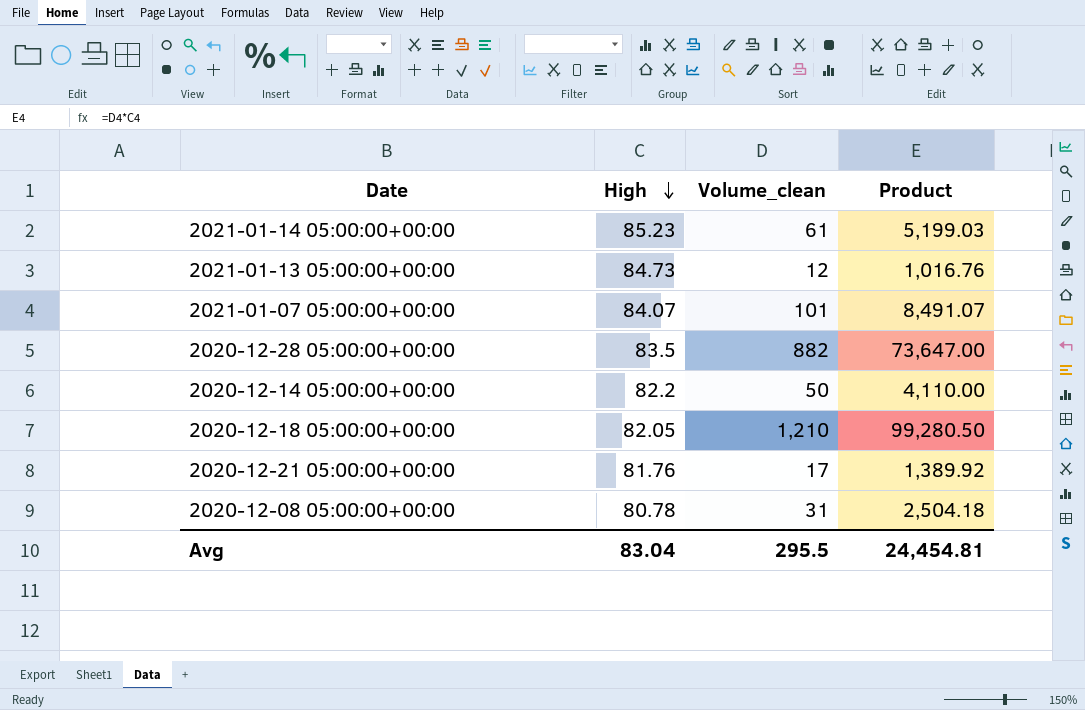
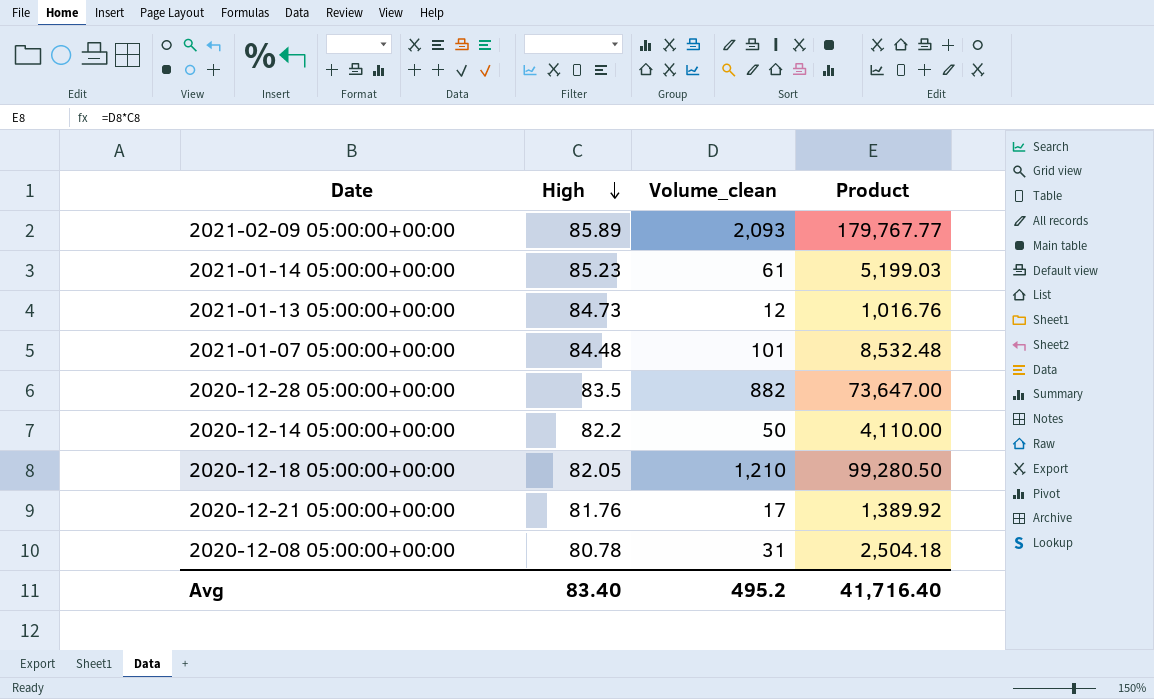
row 2021-02-09 05:00:00+00:00: none -> 85.89 | 2,093 | 179,767.77
2021-01-07 05:00:00+00:00 | High: 84.07 -> 84.48
2021-01-07 05:00:00+00:00 | Product: 8,491.07 -> 8,532.48
Avg | High: 83.04 -> 83.40
Avg | Volume_clean: 295.5 -> 495.2
Avg | Product: 24,454.81 -> 41,716.40

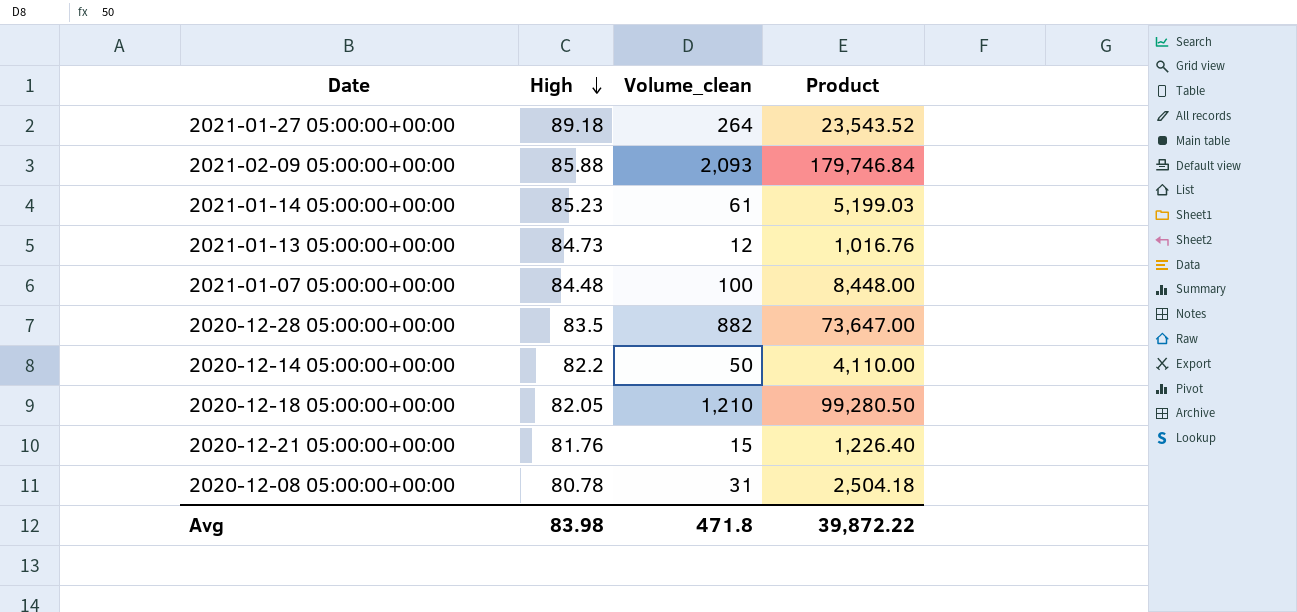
row 2021-01-27 05:00:00+00:00: none -> 89.18 | 264 | 23,543.52
2021-02-09 05:00:00+00:00 | High: 85.89 -> 85.88
2021-02-09 05:00:00+00:00 | Product: 179,767.77 -> 179,746.84
2021-01-07 05:00:00+00:00 | Volume_clean: 101 -> 100
2021-01-07 05:00:00+00:00 | Product: 8,532.48 -> 8,448.00
2020-12-21 05:00:00+00:00 | Volume_clean: 17 -> 15
2020-12-21 05:00:00+00:00 | Product: 1,389.92 -> 1,226.40
Avg | High: 83.40 -> 83.98
Avg | Volume_clean: 495.2 -> 471.8
Avg | Product: 41,716.40 -> 39,872.22

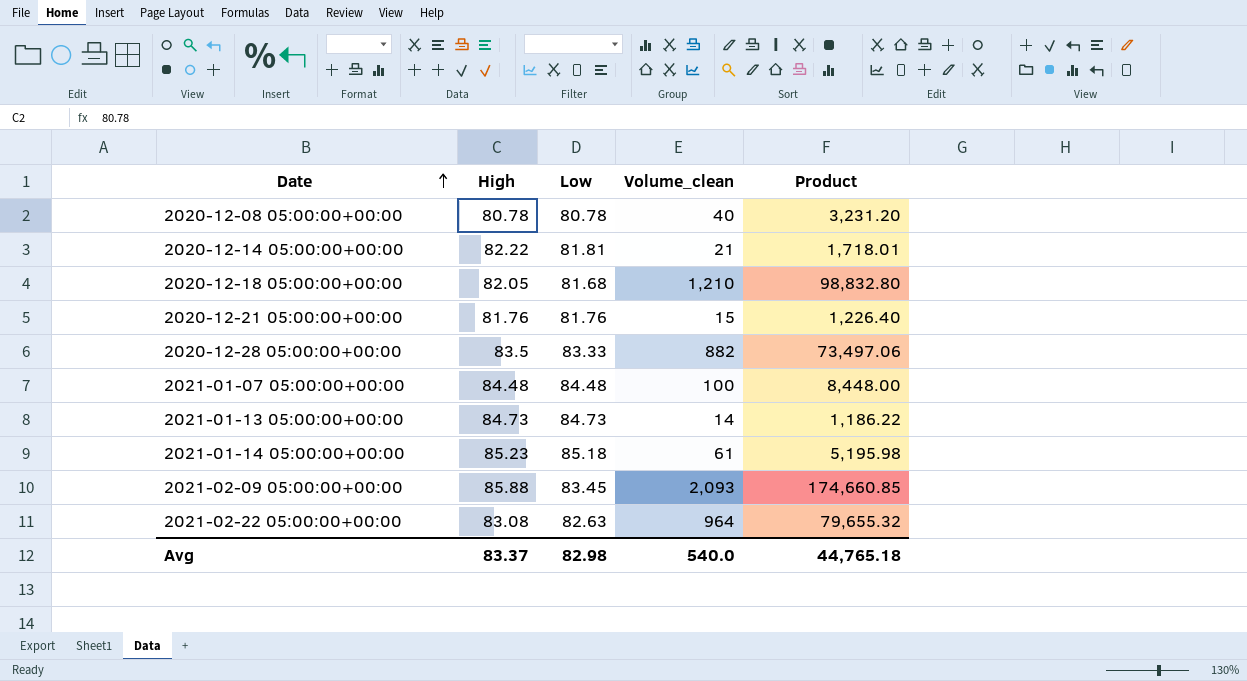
row order: High descending -> Date ascending
column Low | position: none -> 3
column Product | formula: [High] * [Volume_clean] -> [Low] * [Volume_clean]
row 2021-01-27 05:00:00+00:00: 89.18 | 264 | 23,543.52 -> none
2020-12-08 05:00:00+00:00 | Volume_clean: 31 -> 40
2020-12-14 05:00:00+00:00 | High: 82.2 -> 82.22
2020-12-14 05:00:00+00:00 | Volume_clean: 50 -> 21
2021-01-13 05:00:00+00:00 | Volume_clean: 12 -> 14
row 2021-02-22 05:00:00+00:00: none -> 83.08 | 82.63 | 964 | 79,655.32
Avg | High: 83.98 -> 83.37
Avg | Volume_clean: 471.8 -> 540.0
Avg | Product: 39,872.22 -> 44,765.18

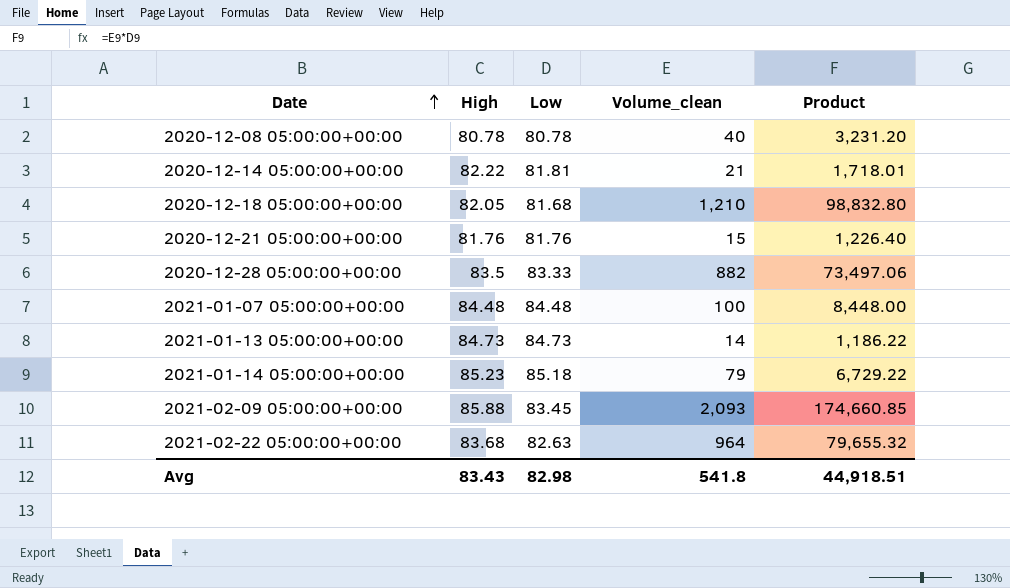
2021-01-14 05:00:00+00:00 | Volume_clean: 61 -> 79
2021-01-14 05:00:00+00:00 | Product: 5,195.98 -> 6,729.22
2021-02-22 05:00:00+00:00 | High: 83.08 -> 83.68
Avg | High: 83.37 -> 83.43
Avg | Volume_clean: 540.0 -> 541.8
Avg | Product: 44,765.18 -> 44,918.51

